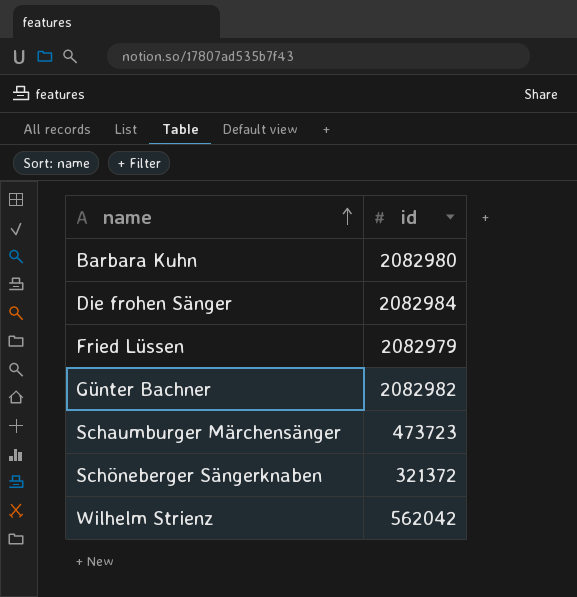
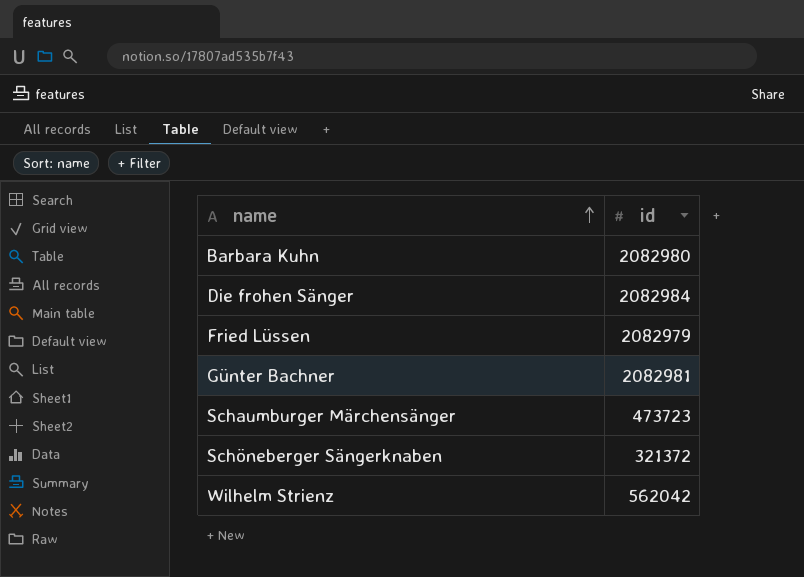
Günter Bachner | id: 2082982 -> 2082981

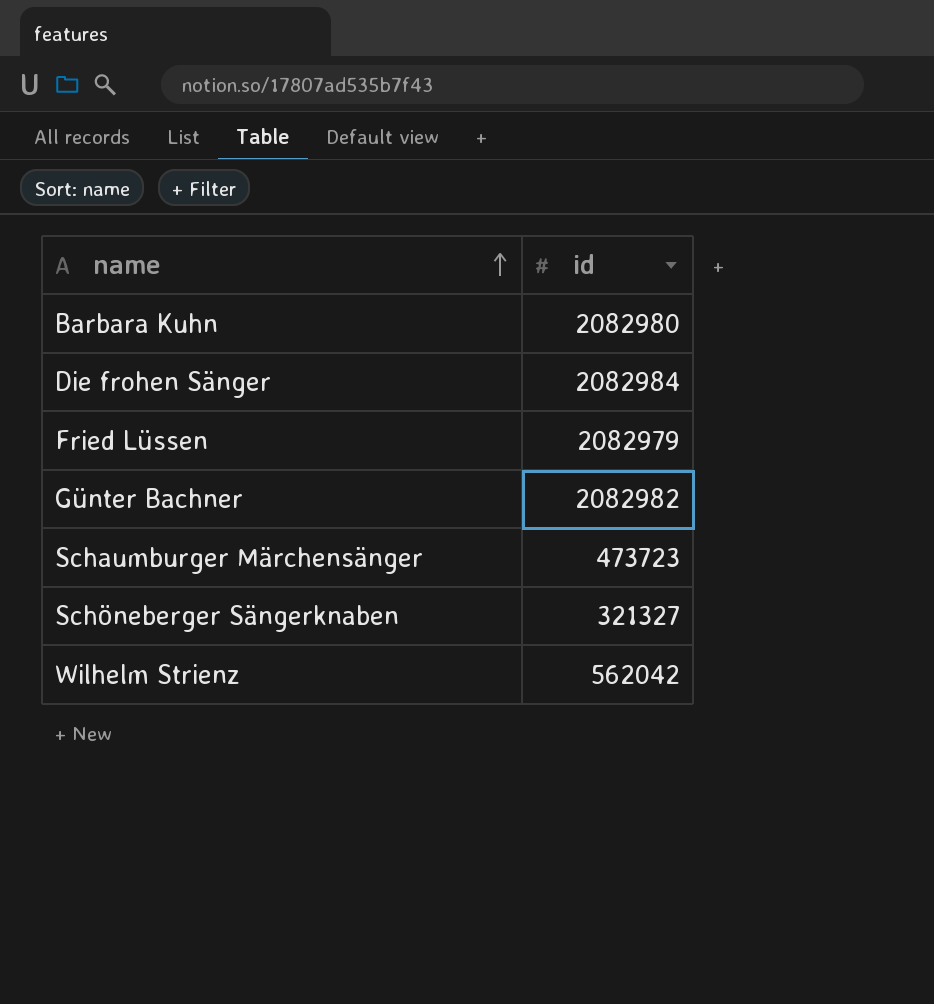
Günter Bachner | id: 2082981 -> 2082982
Schöneberger Sängerknaben | id: 321372 -> 321327

